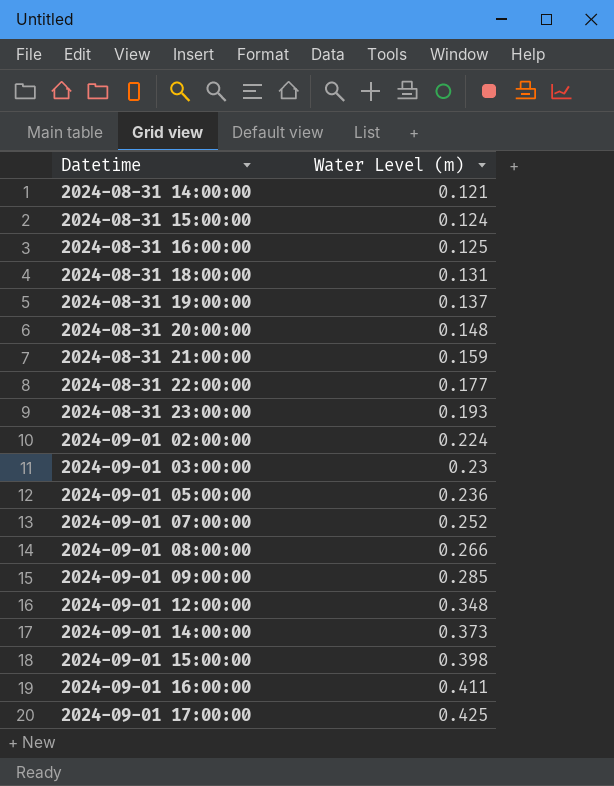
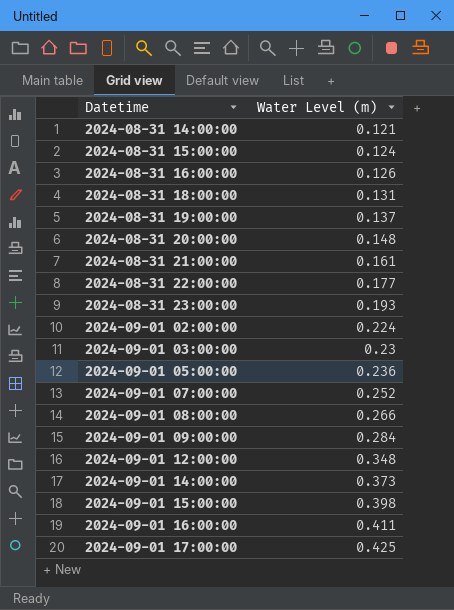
2024-08-31 16:00:00 | Water Level (m): 0.125 -> 0.126
2024-08-31 21:00:00 | Water Level (m): 0.159 -> 0.161
2024-09-01 09:00:00 | Water Level (m): 0.285 -> 0.284

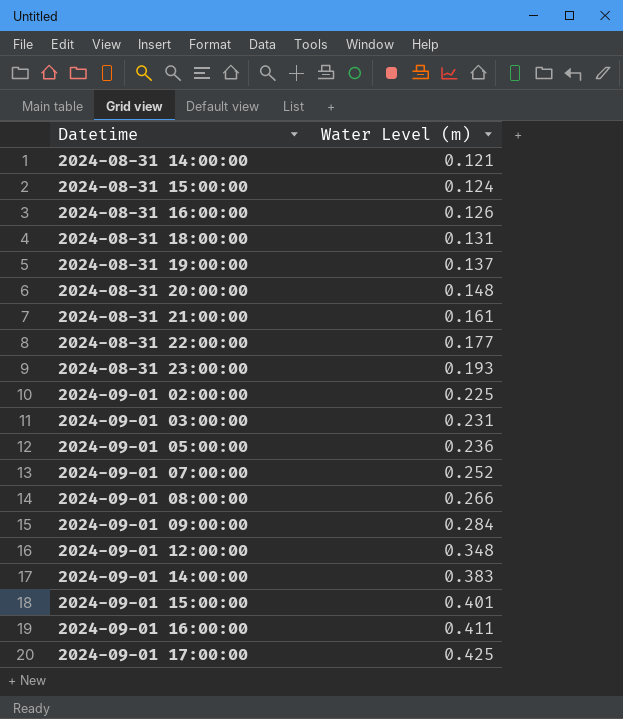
2024-09-01 02:00:00 | Water Level (m): 0.224 -> 0.225
2024-09-01 03:00:00 | Water Level (m): 0.23 -> 0.231
2024-09-01 14:00:00 | Water Level (m): 0.373 -> 0.383
2024-09-01 15:00:00 | Water Level (m): 0.398 -> 0.401

